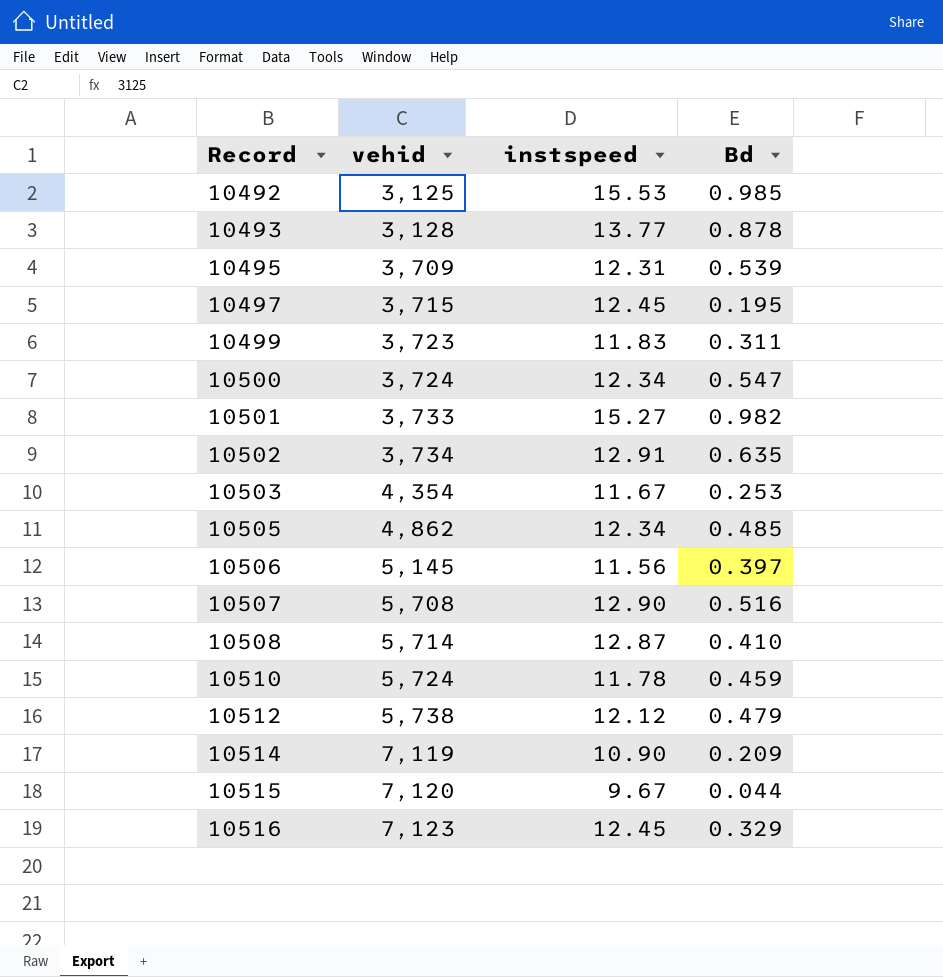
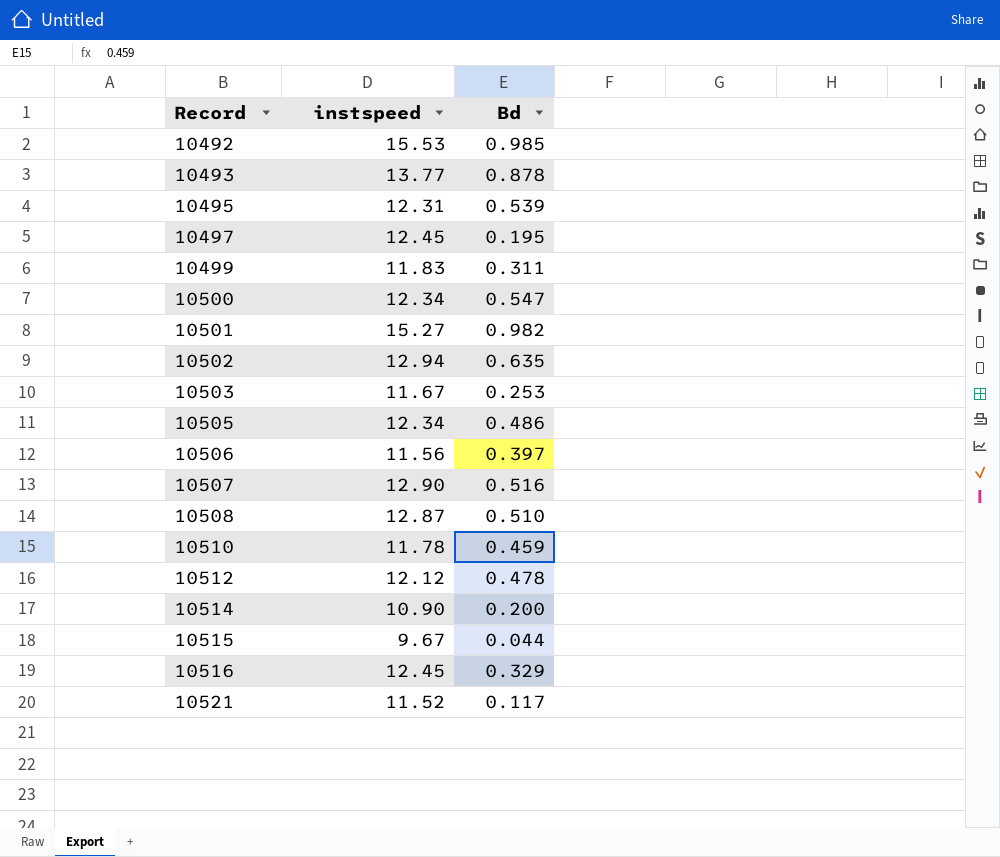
column vehid | position: 2 -> none
10502 | instspeed: 12.91 -> 12.94
10505 | Bd: 0.485 -> 0.486
10508 | Bd: 0.410 -> 0.510
10512 | Bd: 0.479 -> 0.478
10514 | Bd: 0.209 -> 0.200
row 10521: none -> 11.52 | 0.117

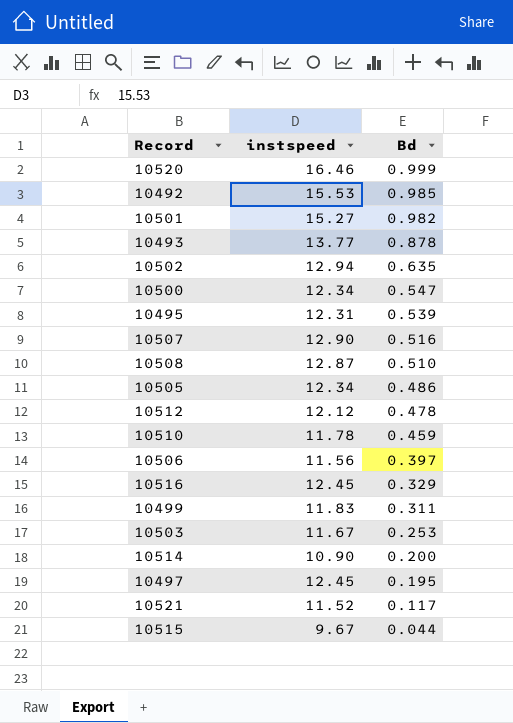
row order: Record ascending -> Bd descending
row 10520: none -> 16.46 | 0.999

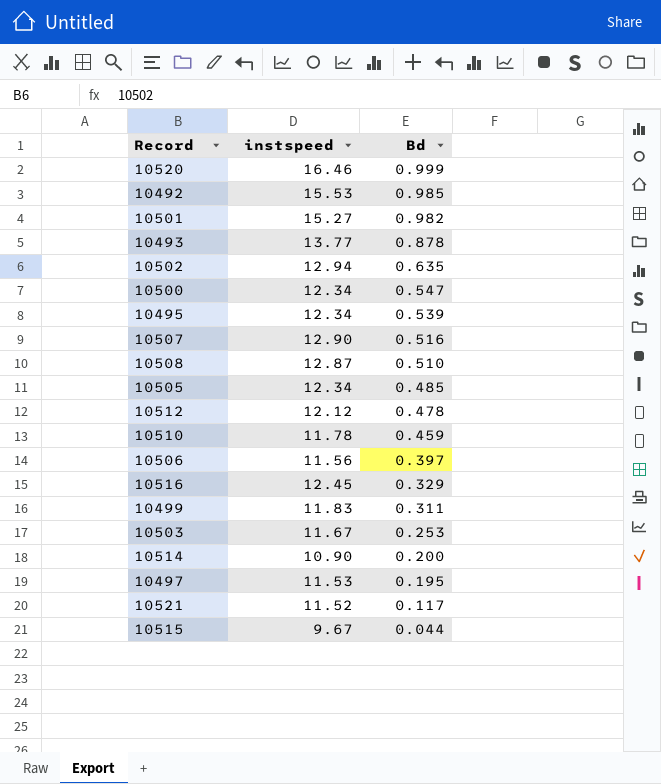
10495 | instspeed: 12.31 -> 12.34
10505 | Bd: 0.486 -> 0.485
10497 | instspeed: 12.45 -> 11.53

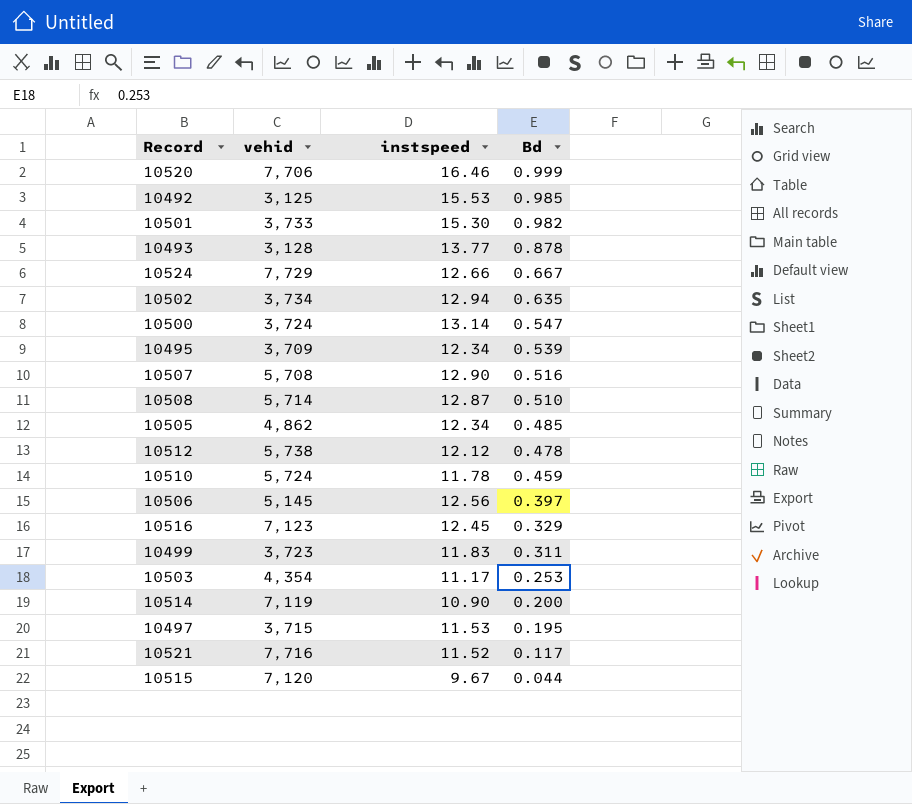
column vehid | position: none -> 2
10501 | instspeed: 15.27 -> 15.30
row 10524: none -> 7,729 | 12.66 | 0.667
10500 | instspeed: 12.34 -> 13.14
10506 | instspeed: 11.56 -> 12.56
10503 | instspeed: 11.67 -> 11.17

